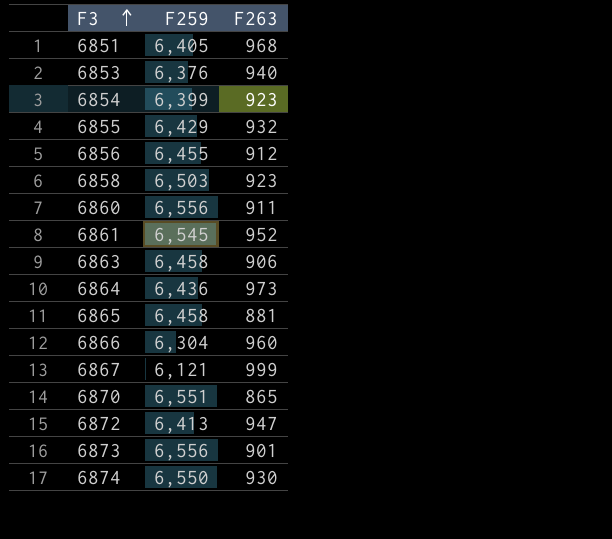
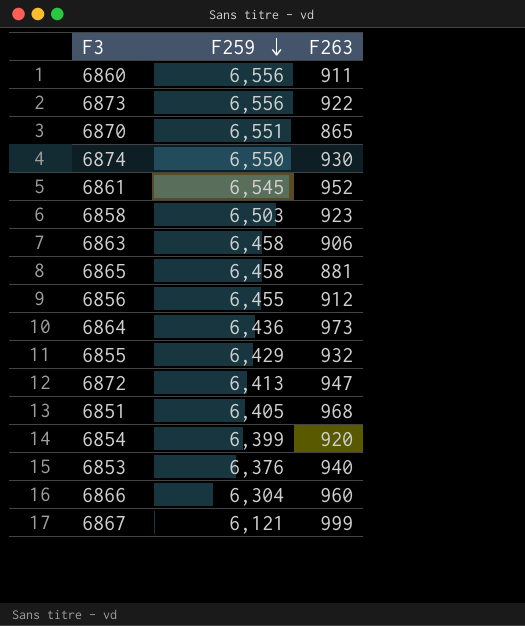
row order: F3 ascending -> F259 descending
6873 | F263: 901 -> 922
6854 | F263: 923 -> 920

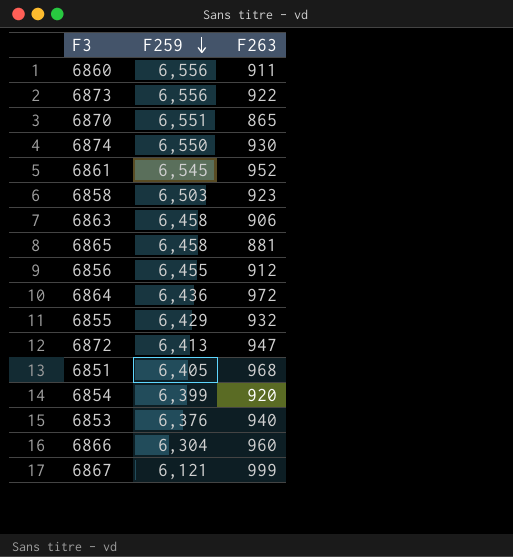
6864 | F263: 973 -> 972

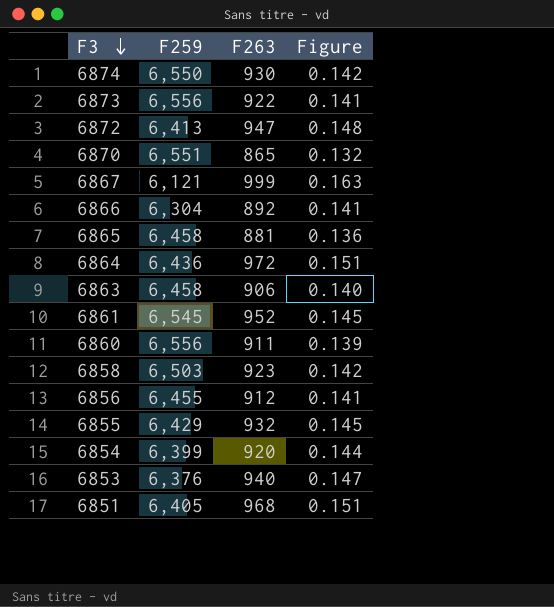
row order: F259 descending -> F3 descending
column Figure | formula: none -> [F263] / [F259]
6866 | F263: 960 -> 892

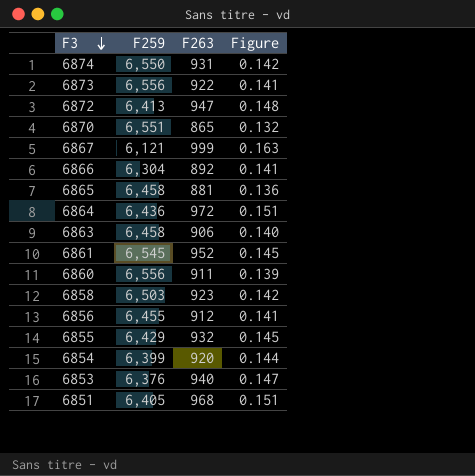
6874 | F263: 930 -> 931

